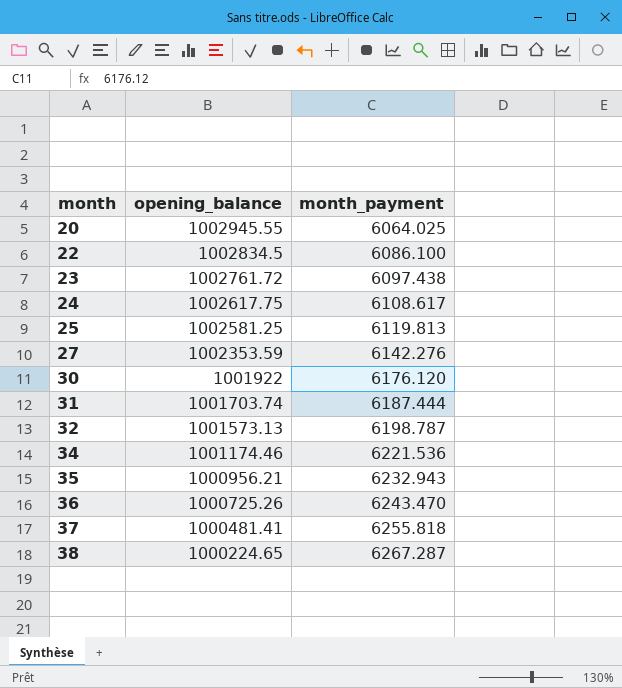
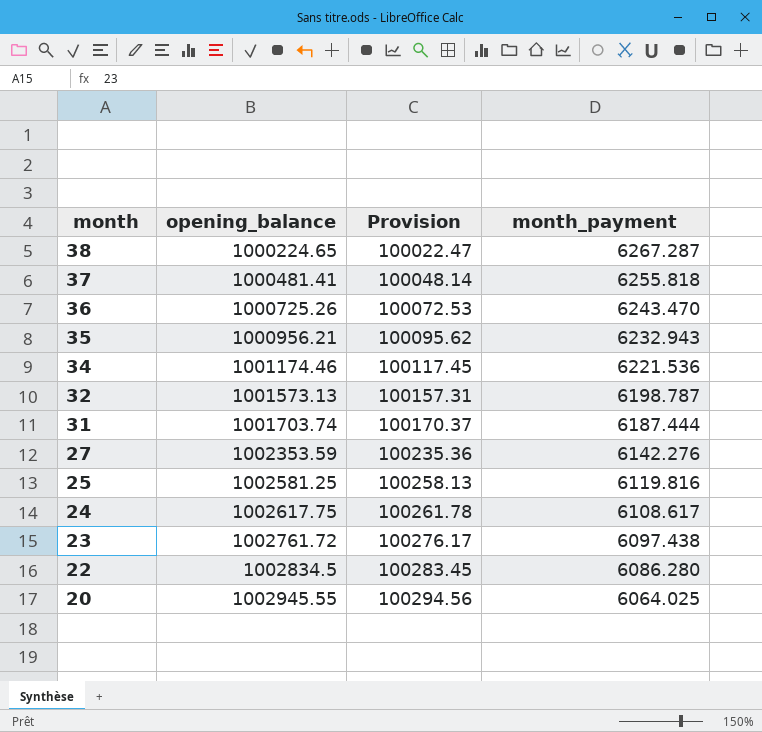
row order: month ascending -> month descending
column Provision | formula: none -> [opening_balance] * 0.1
row 30: 1001922 | 6176.120 -> none
25 | month_payment: 6119.813 -> 6119.816
22 | month_payment: 6086.100 -> 6086.280

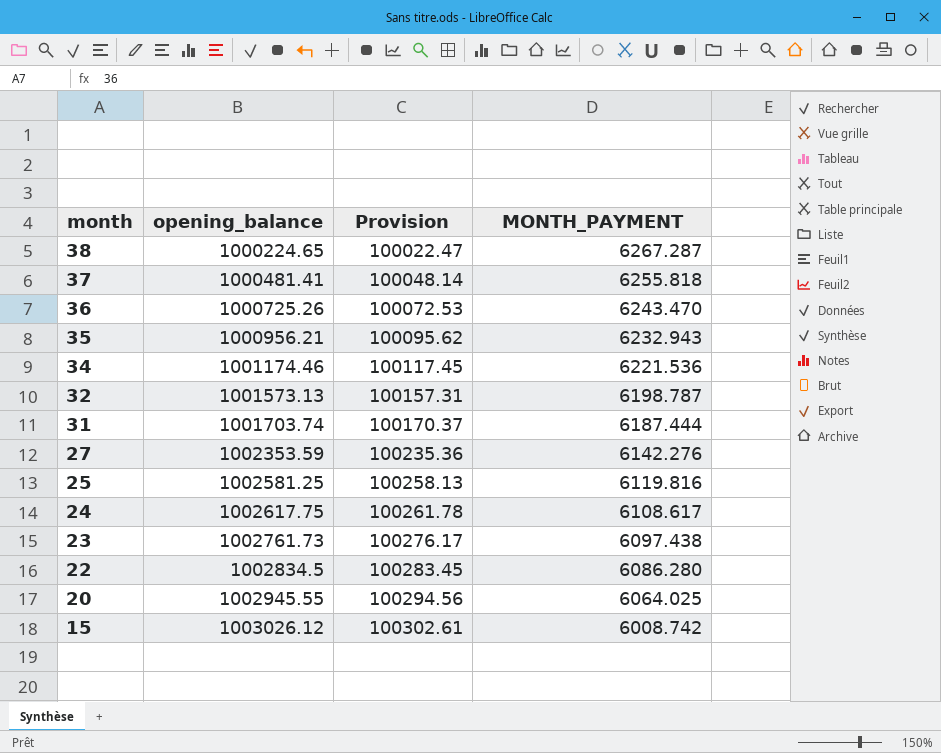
column name: month_payment -> MONTH_PAYMENT
23 | opening_balance: 1002761.72 -> 1002761.73
row 15: none -> 1003026.12 | 100302.61 | 6008.742

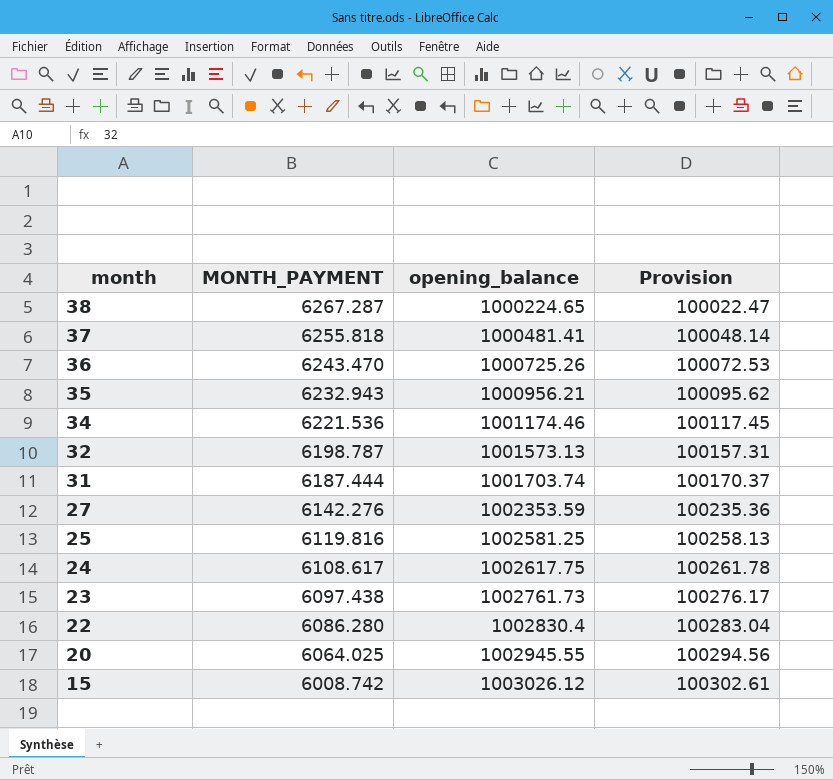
column MONTH_PAYMENT | position: 4 -> 2
22 | opening_balance: 1002834.5 -> 1002830.4
22 | Provision: 100283.45 -> 100283.04

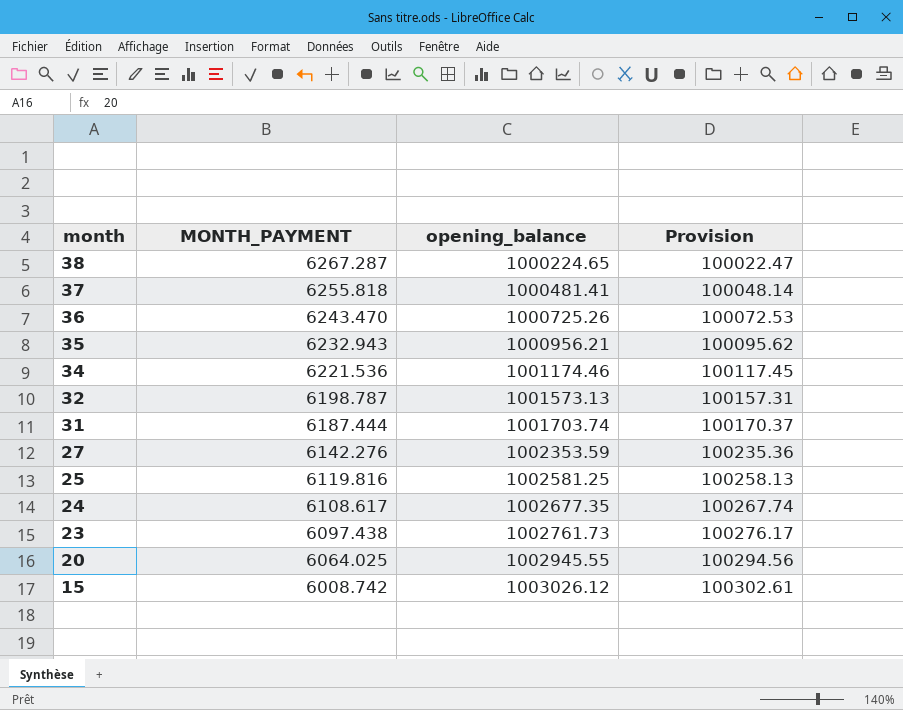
row 22: 6086.280 | 1002830.4 | 100283.04 -> none
24 | opening_balance: 1002617.75 -> 1002677.35
24 | Provision: 100261.78 -> 100267.74

